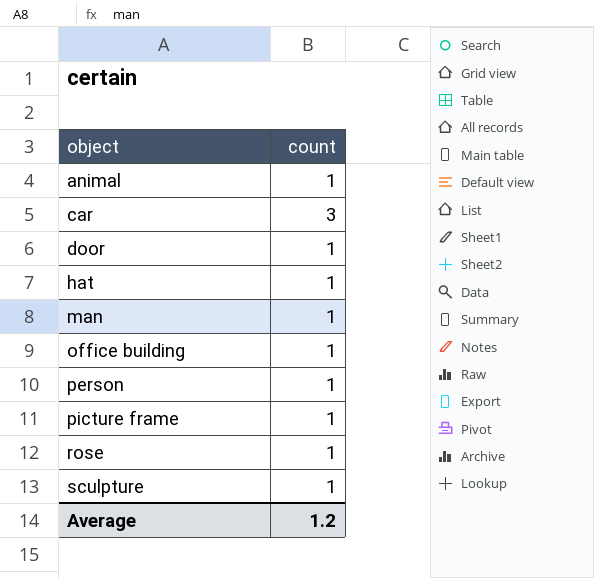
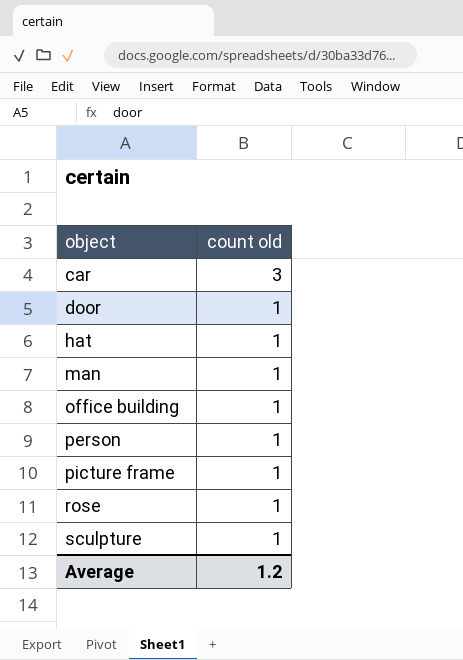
column name: count -> count old
row animal: 1 -> none

